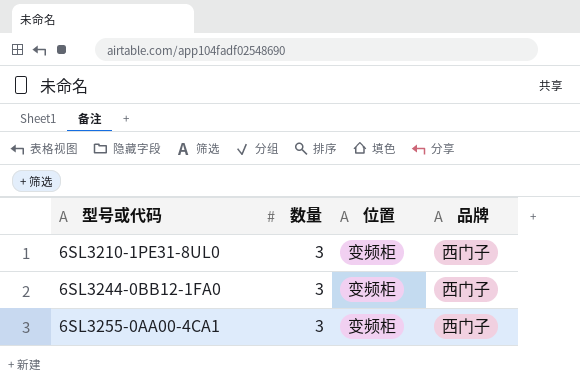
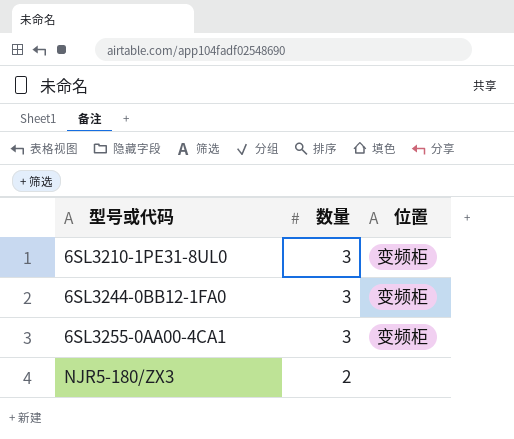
column 品牌 | position: 4 -> none
row NJR5-180/ZX3: none -> 2 | none

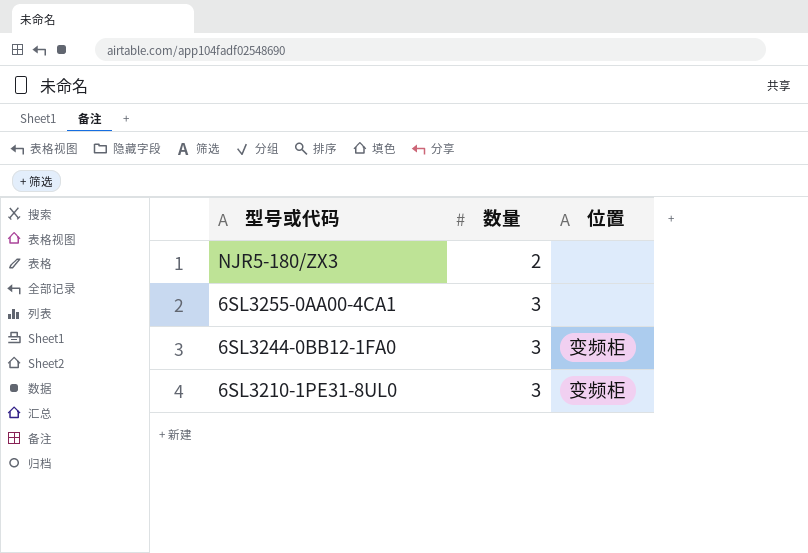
row order: 型号或代码 ascending -> 型号或代码 descending
6SL3255-0AA00-4CA1 | 位置: 变频柜 -> none

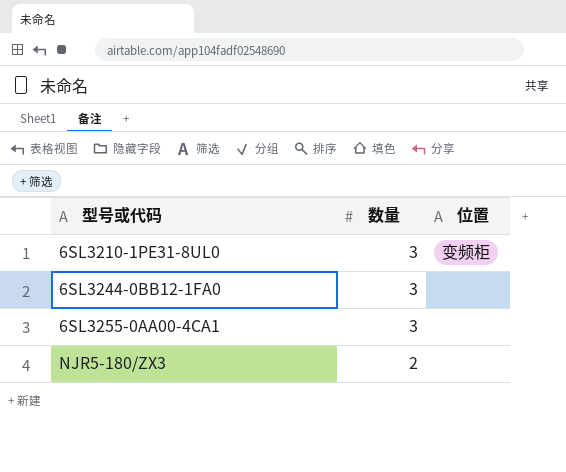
row order: 型号或代码 descending -> 型号或代码 ascending
6SL3244-0BB12-1FA0 | 位置: 变频柜 -> none

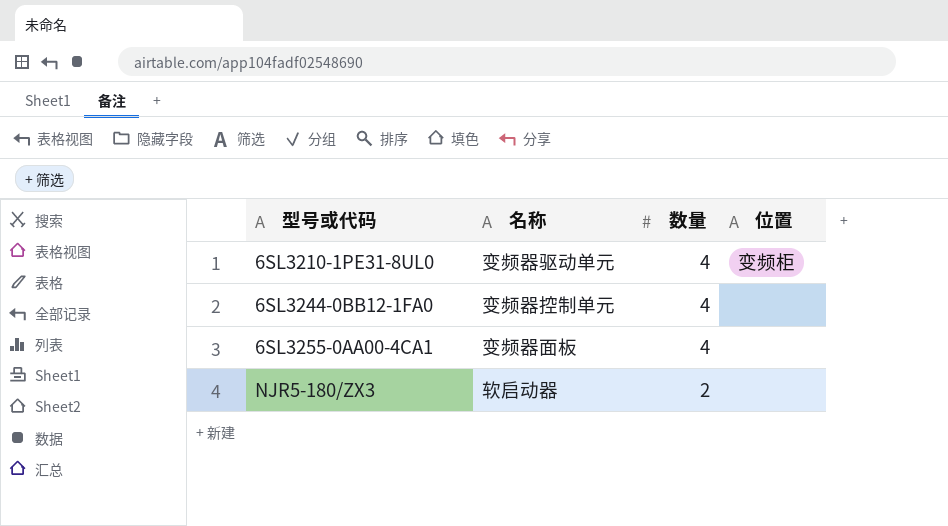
column 名称 | position: none -> 2
6SL3210-1PE31-8UL0 | 数量: 3 -> 4
6SL3244-0BB12-1FA0 | 数量: 3 -> 4
6SL3255-0AA00-4CA1 | 数量: 3 -> 4

